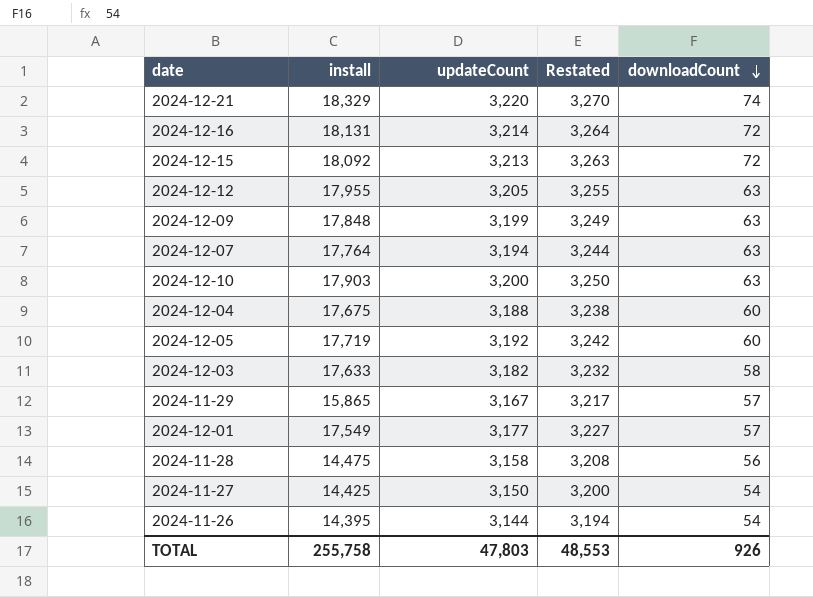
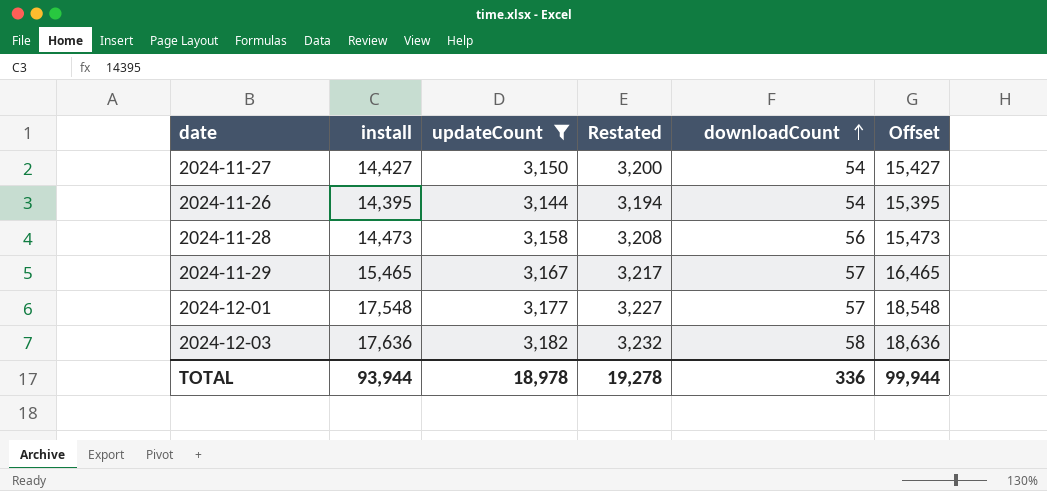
filter: none -> updateCount <= 3,182
row order: downloadCount descending -> downloadCount ascending
column Offset | formula: none -> [install] + 1000
2024-11-27 | install: 14,425 -> 14,427
2024-11-28 | install: 14,475 -> 14,473
2024-11-29 | install: 15,865 -> 15,465
2024-12-01 | install: 17,549 -> 17,548
2024-12-03 | install: 17,633 -> 17,636
TOTAL | install: 255,758 -> 93,944
TOTAL | updateCount: 47,803 -> 18,978
TOTAL | Restated: 48,553 -> 19,278
TOTAL | downloadCount: 926 -> 336

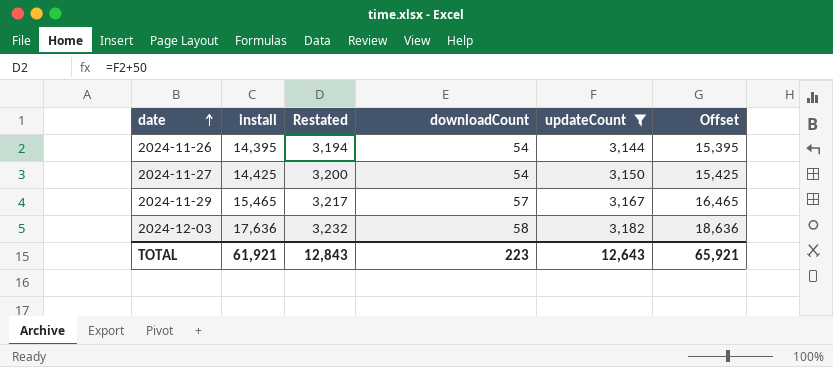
row order: downloadCount ascending -> date ascending
column updateCount | position: 3 -> 5
row 2024-11-28: 14,473 | 3,158 | 3,208 | 56 | 15,473 -> none
row 2024-12-01: 17,548 | 3,177 | 3,227 | 57 | 18,548 -> none
2024-11-27 | install: 14,427 -> 14,425
2024-11-27 | Offset: 15,427 -> 15,425
TOTAL | install: 93,944 -> 61,921
TOTAL | Restated: 19,278 -> 12,843
TOTAL | downloadCount: 336 -> 223
TOTAL | updateCount: 18,978 -> 12,643
TOTAL | Offset: 99,944 -> 65,921

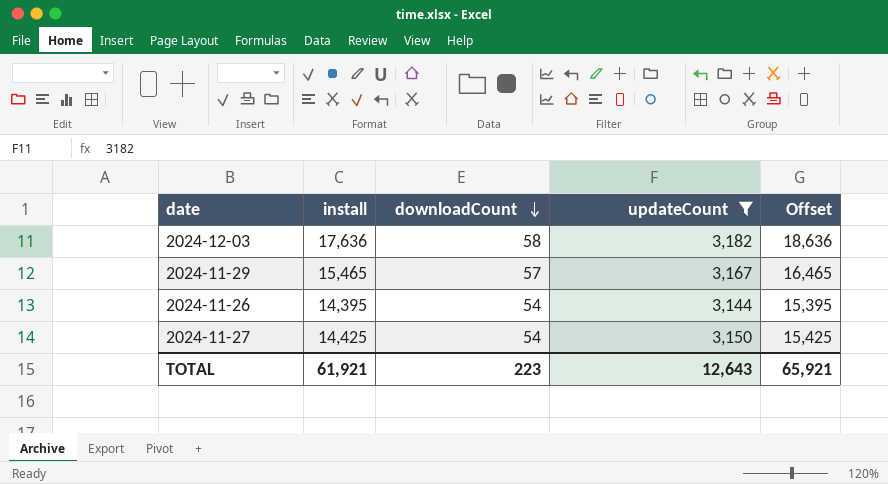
row order: date ascending -> downloadCount descending
column Restated | formula: [updateCount] + 50 -> none

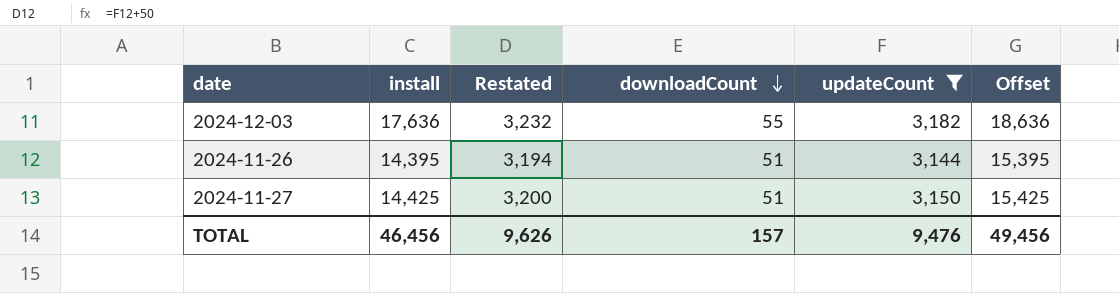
column Restated | formula: none -> [updateCount] + 50
row 2024-11-29: 15,465 | 57 | 3,167 | 16,465 -> none
2024-12-03 | downloadCount: 58 -> 55
2024-11-26 | downloadCount: 54 -> 51
2024-11-27 | downloadCount: 54 -> 51
TOTAL | install: 61,921 -> 46,456
TOTAL | downloadCount: 223 -> 157
TOTAL | updateCount: 12,643 -> 9,476
TOTAL | Offset: 65,921 -> 49,456

